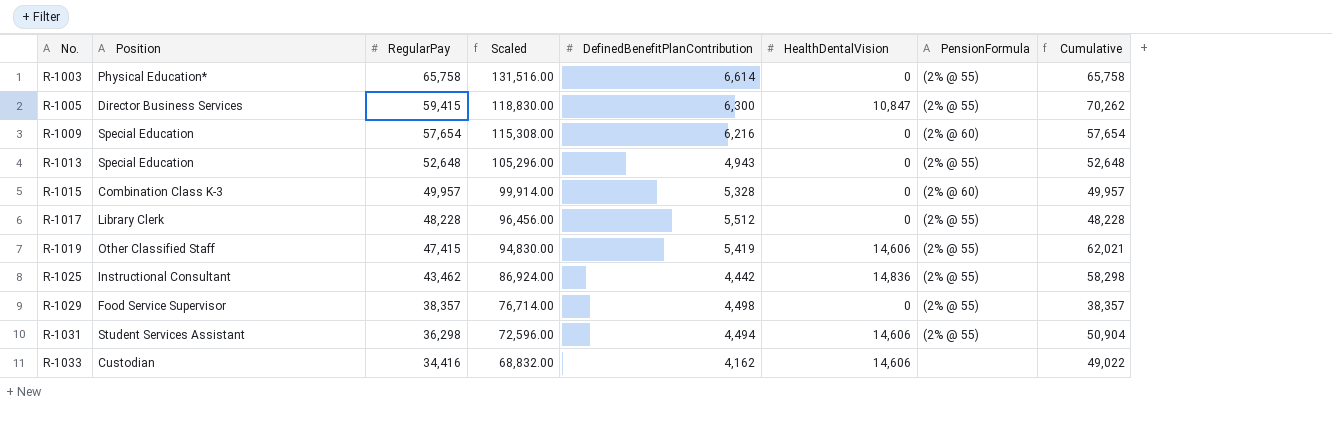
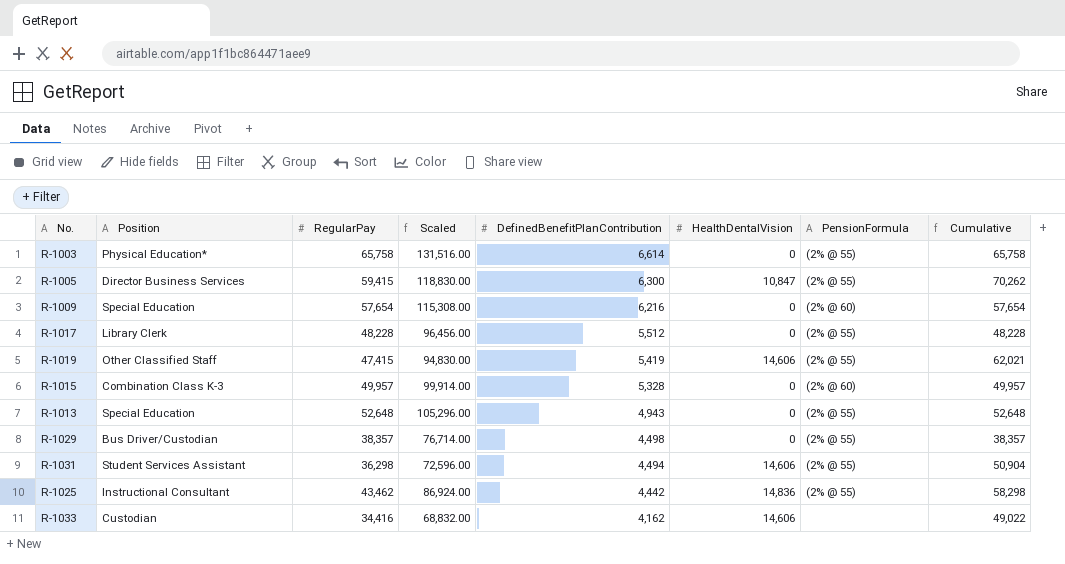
row order: No. ascending -> DefinedBenefitPlanContribution descending
R-1029 | Position: Food Service Supervisor -> Bus Driver/Custodian

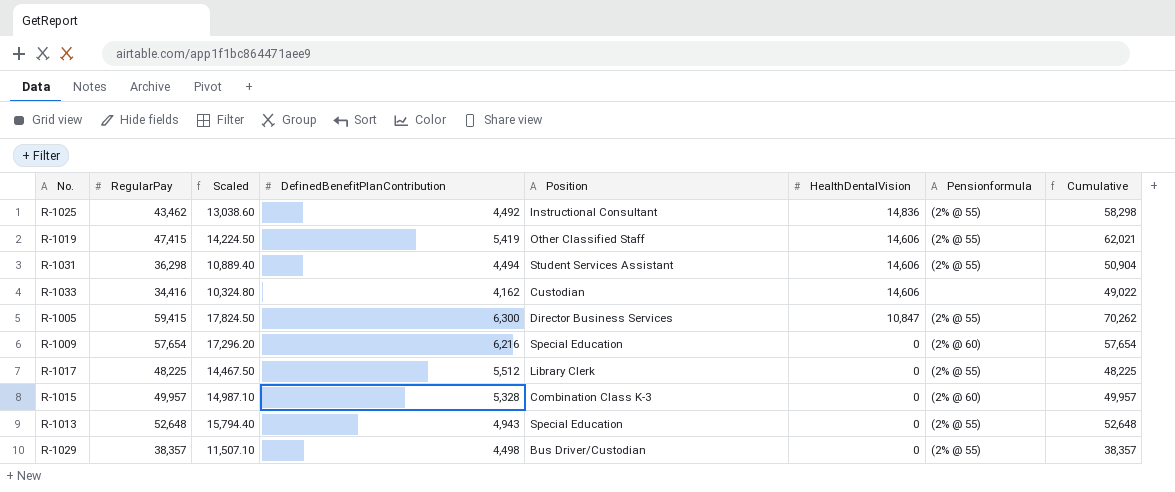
row order: DefinedBenefitPlanContribution descending -> HealthDentalVision descending
column Scaled | formula: [RegularPay] * 2 -> [RegularPay] * 0.3
column Position | position: 2 -> 5
column name: PensionFormula -> Pensionformula
row R-1003: Physical Education* | 65,758 | 131,516.00 | 6,614 | 0 | (2% @ 55) | 65,758 -> none
R-1025 | DefinedBenefitPlanContribution: 4,442 -> 4,492
R-1017 | RegularPay: 48,228 -> 48,225
R-1017 | Cumulative: 48,228 -> 48,225

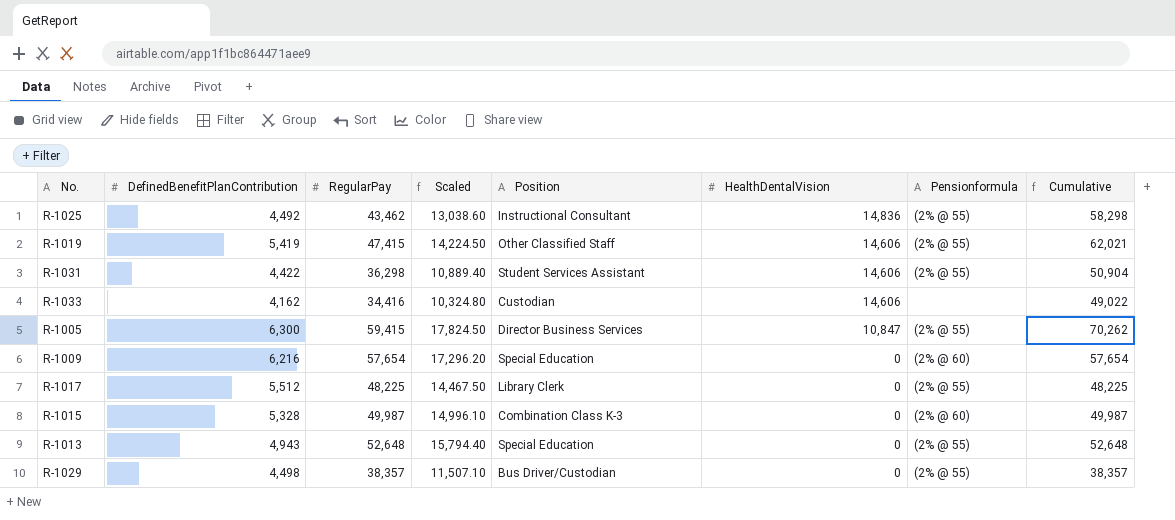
column DefinedBenefitPlanContribution | position: 4 -> 2
R-1031 | DefinedBenefitPlanContribution: 4,494 -> 4,422
R-1015 | RegularPay: 49,957 -> 49,987
R-1015 | Scaled: 14,987.10 -> 14,996.10
R-1015 | Cumulative: 49,957 -> 49,987

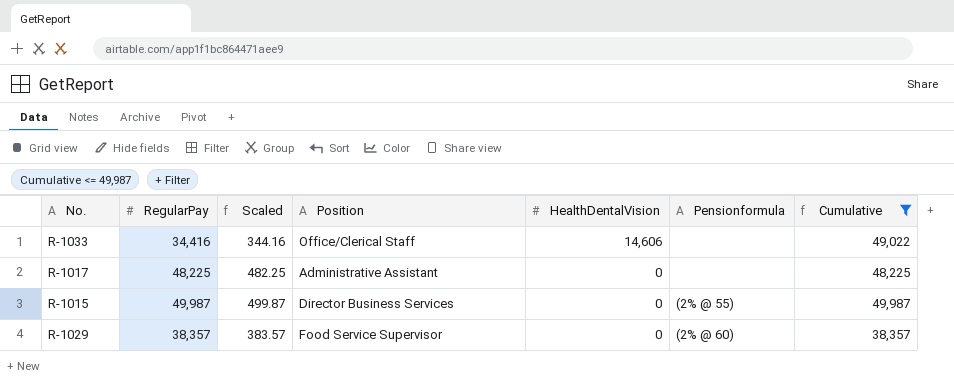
filter: none -> Cumulative <= 49,987
column DefinedBenefitPlanContribution | position: 2 -> none
column Scaled | formula: [RegularPay] * 0.3 -> [RegularPay] * 0.01
R-1033 | Position: Custodian -> Office/Clerical Staff
R-1017 | Position: Library Clerk -> Administrative Assistant
R-1017 | Pensionformula: (2% @ 55) -> none
R-1015 | Position: Combination Class K-3 -> Director Business Services
R-1015 | Pensionformula: (2% @ 60) -> (2% @ 55)
R-1029 | Position: Bus Driver/Custodian -> Food Service Supervisor
R-1029 | Pensionformula: (2% @ 55) -> (2% @ 60)

